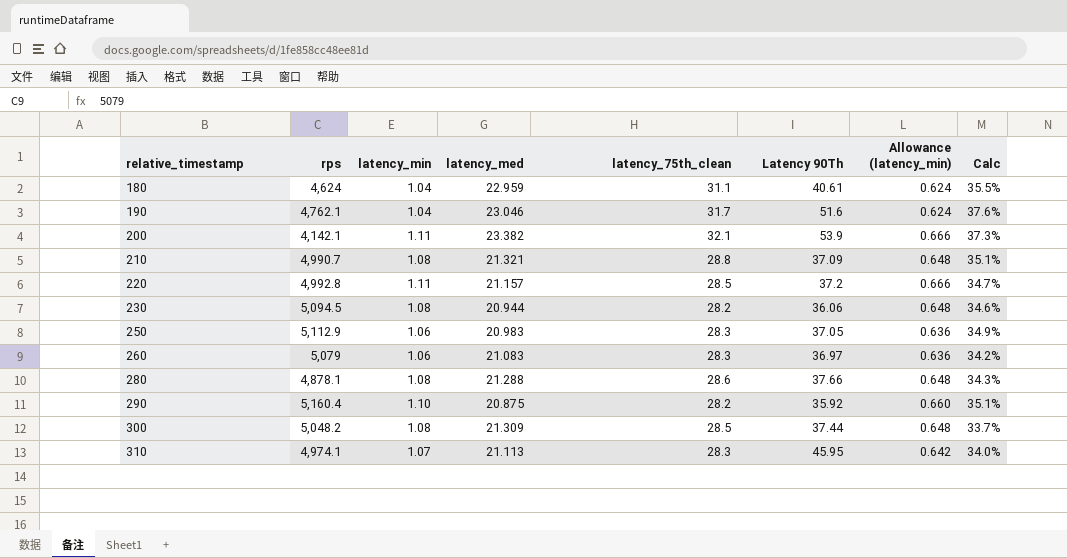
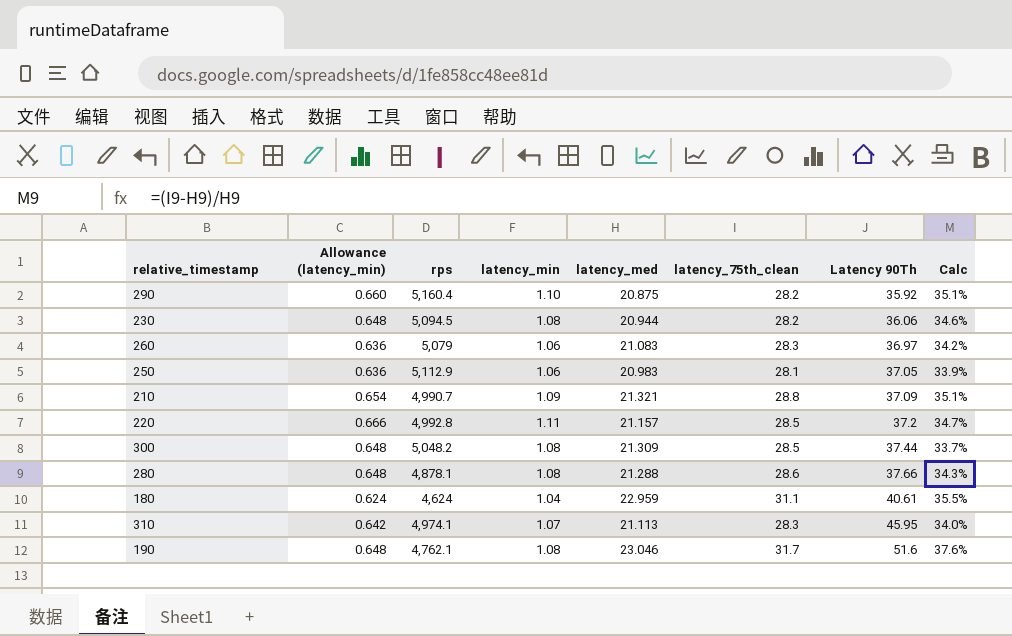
row order: relative_timestamp ascending -> Latency 90Th ascending
column Allowance (latency_min) | position: 7 -> 2
row 200: 4,142.1 | 1.11 | 23.382 | 32.1 | 53.9 | 0.666 | 37.3% -> none
250 | latency_75th_clean: 28.3 -> 28.1
250 | Calc: 34.9% -> 33.9%
210 | Allowance (latency_min): 0.648 -> 0.654
210 | latency_min: 1.08 -> 1.09
190 | Allowance (latency_min): 0.624 -> 0.648
190 | latency_min: 1.04 -> 1.08

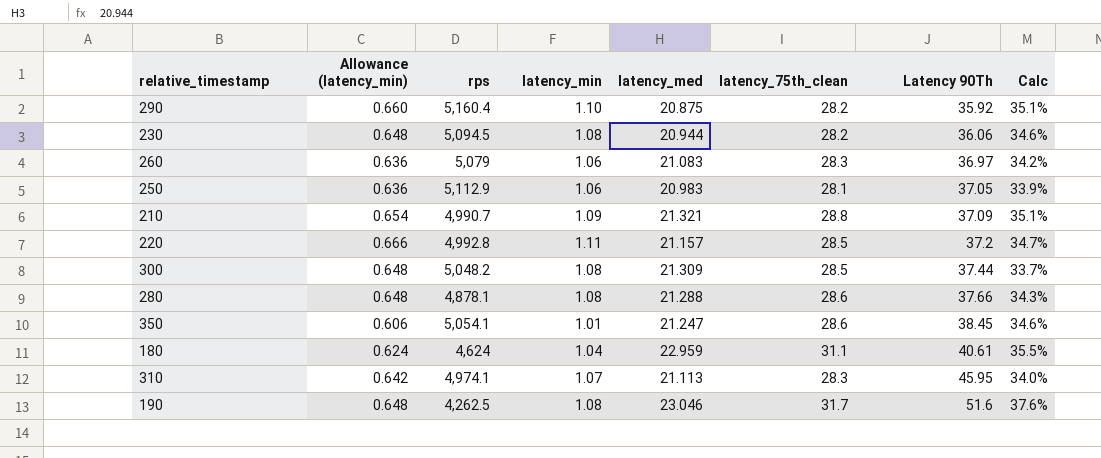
row 350: none -> 0.606 | 5,054.1 | 1.01 | 21.247 | 28.6 | 38.45 | 34.6%
190 | rps: 4,762.1 -> 4,262.5

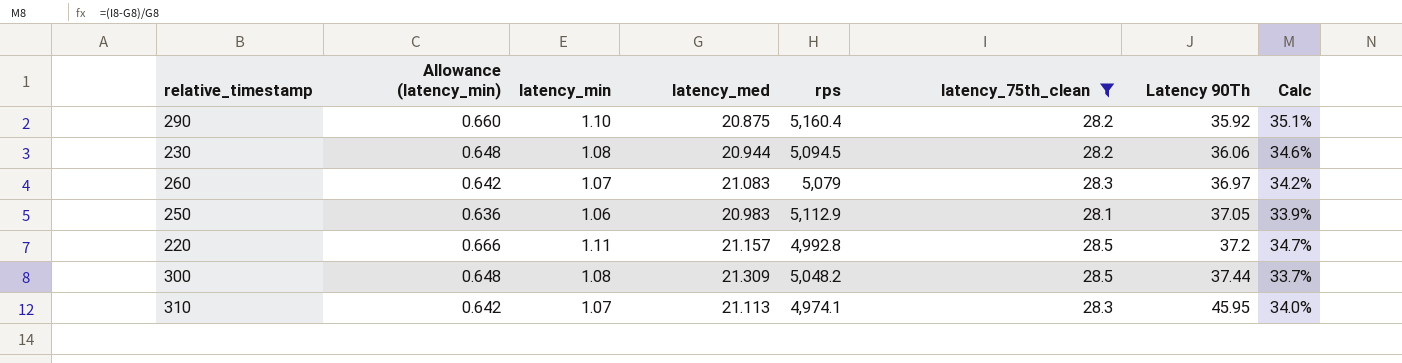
filter: none -> latency_75th_clean <= 28.5
column rps | position: 3 -> 5
260 | Allowance (latency_min): 0.636 -> 0.642
260 | latency_min: 1.06 -> 1.07

